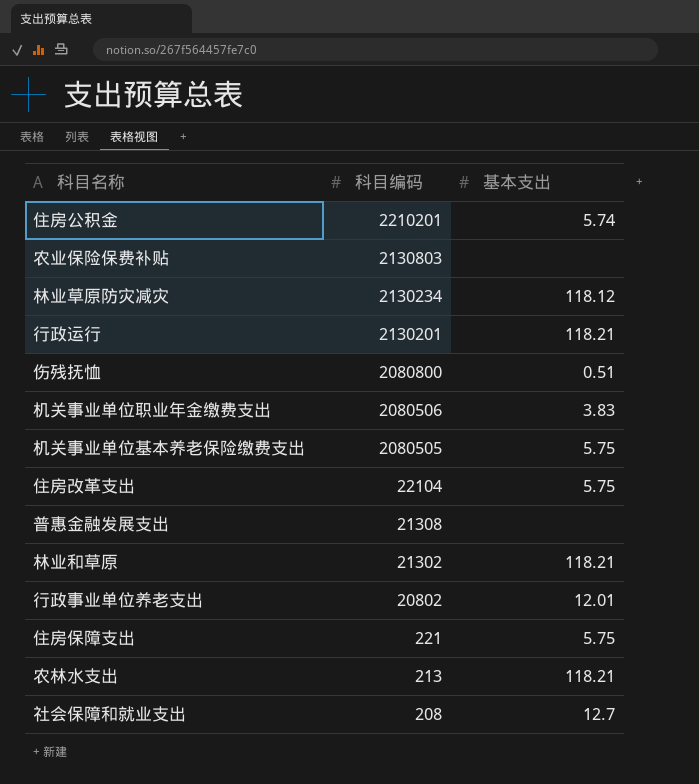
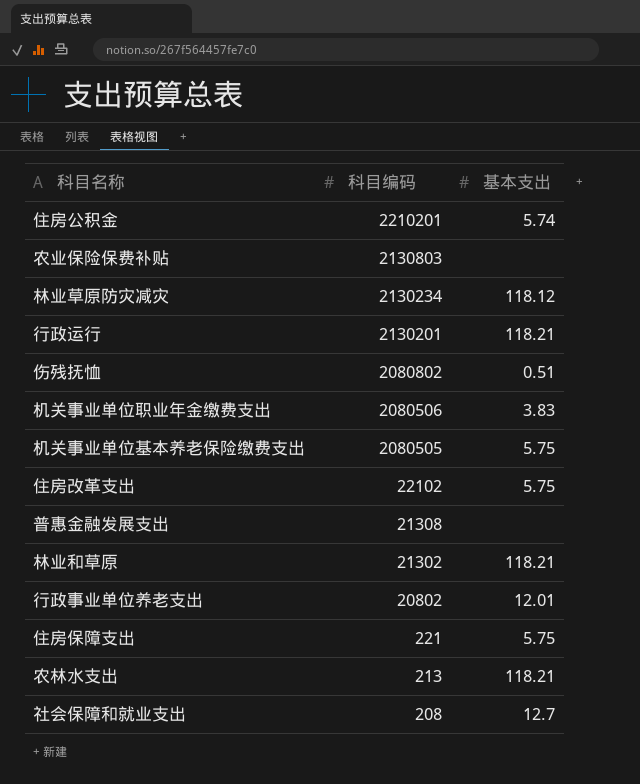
伤残抚恤 | 科目编码: 2080800 -> 2080802
住房改革支出 | 科目编码: 22104 -> 22102

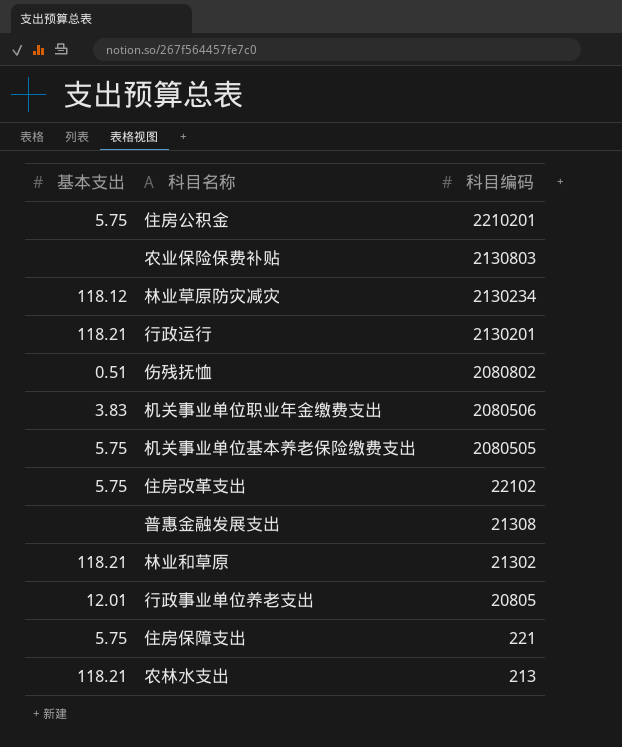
column 基本支出 | position: 3 -> 1
row 社会保障和就业支出: 208 | 12.7 -> none
住房公积金 | 基本支出: 5.74 -> 5.75
行政事业单位养老支出 | 科目编码: 20802 -> 20805

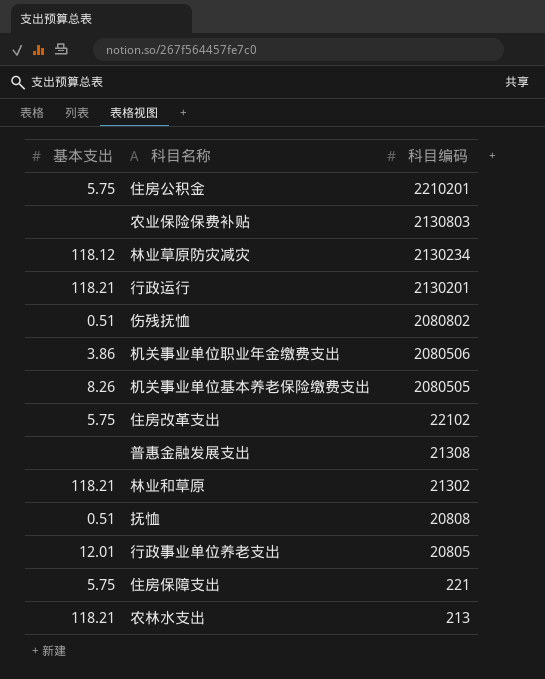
机关事业单位职业年金缴费支出 | 基本支出: 3.83 -> 3.86
机关事业单位基本养老保险缴费支出 | 基本支出: 5.75 -> 8.26
row 抚恤: none -> 0.51 | 20808

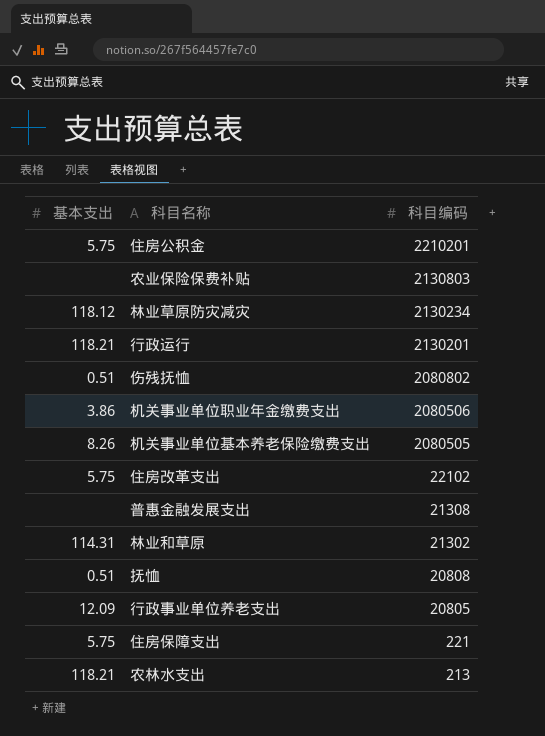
林业和草原 | 基本支出: 118.21 -> 114.31
行政事业单位养老支出 | 基本支出: 12.01 -> 12.09

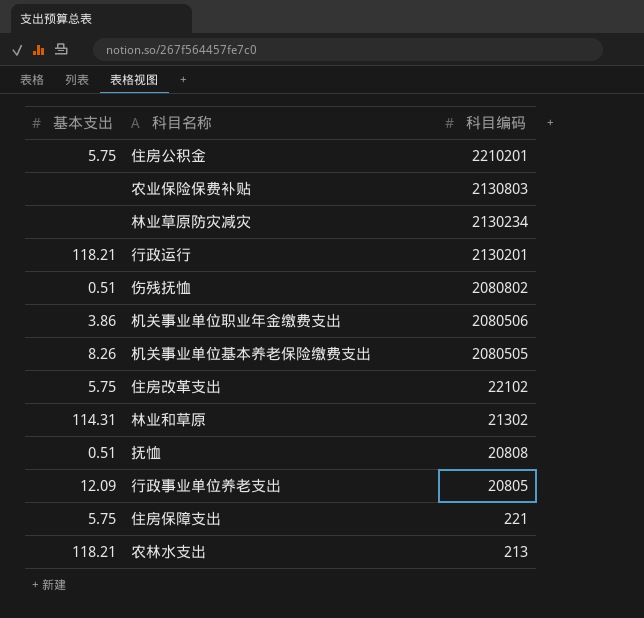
row 普惠金融发展支出: none | 21308 -> none
林业草原防灾减灾 | 基本支出: 118.12 -> none

